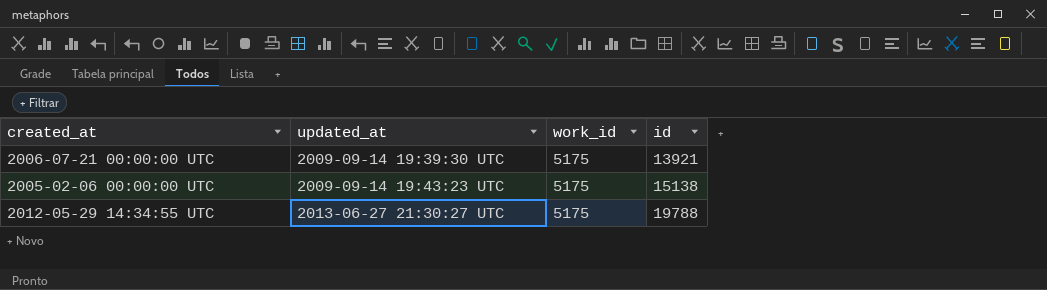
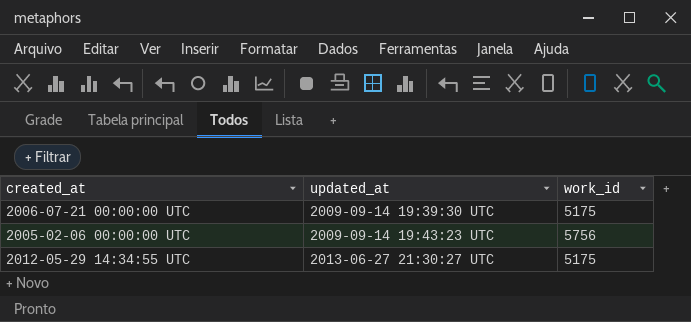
column id | position: 4 -> none
2005-02-06 00:00:00 UTC | work_id: 5175 -> 5756

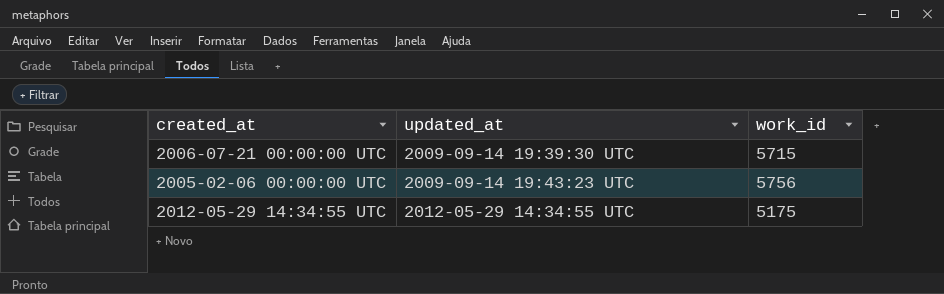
2006-07-21 00:00:00 UTC | work_id: 5175 -> 5715
2012-05-29 14:34:55 UTC | updated_at: 2013-06-27 21:30:27 UTC -> 2012-05-29 14:34:55 UTC

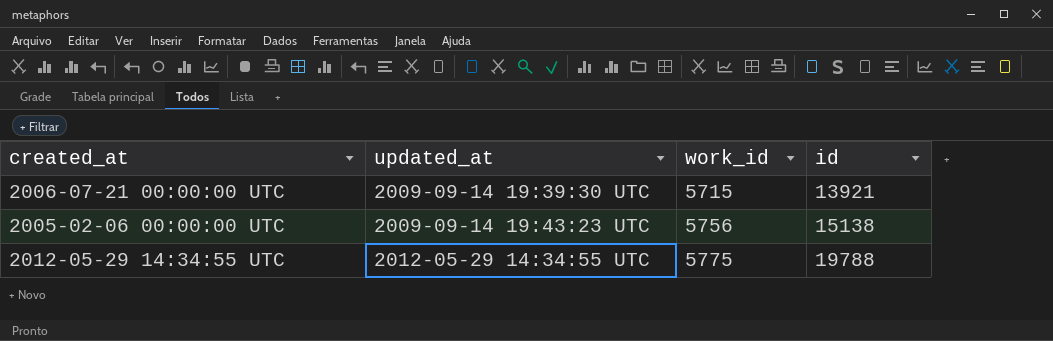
column id | position: none -> 4
2012-05-29 14:34:55 UTC | work_id: 5175 -> 5775

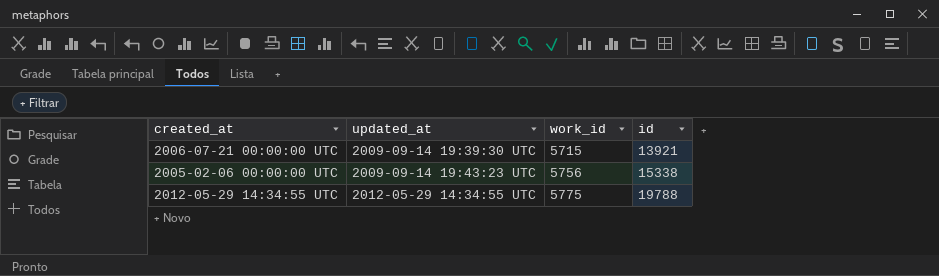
2005-02-06 00:00:00 UTC | id: 15138 -> 15338

